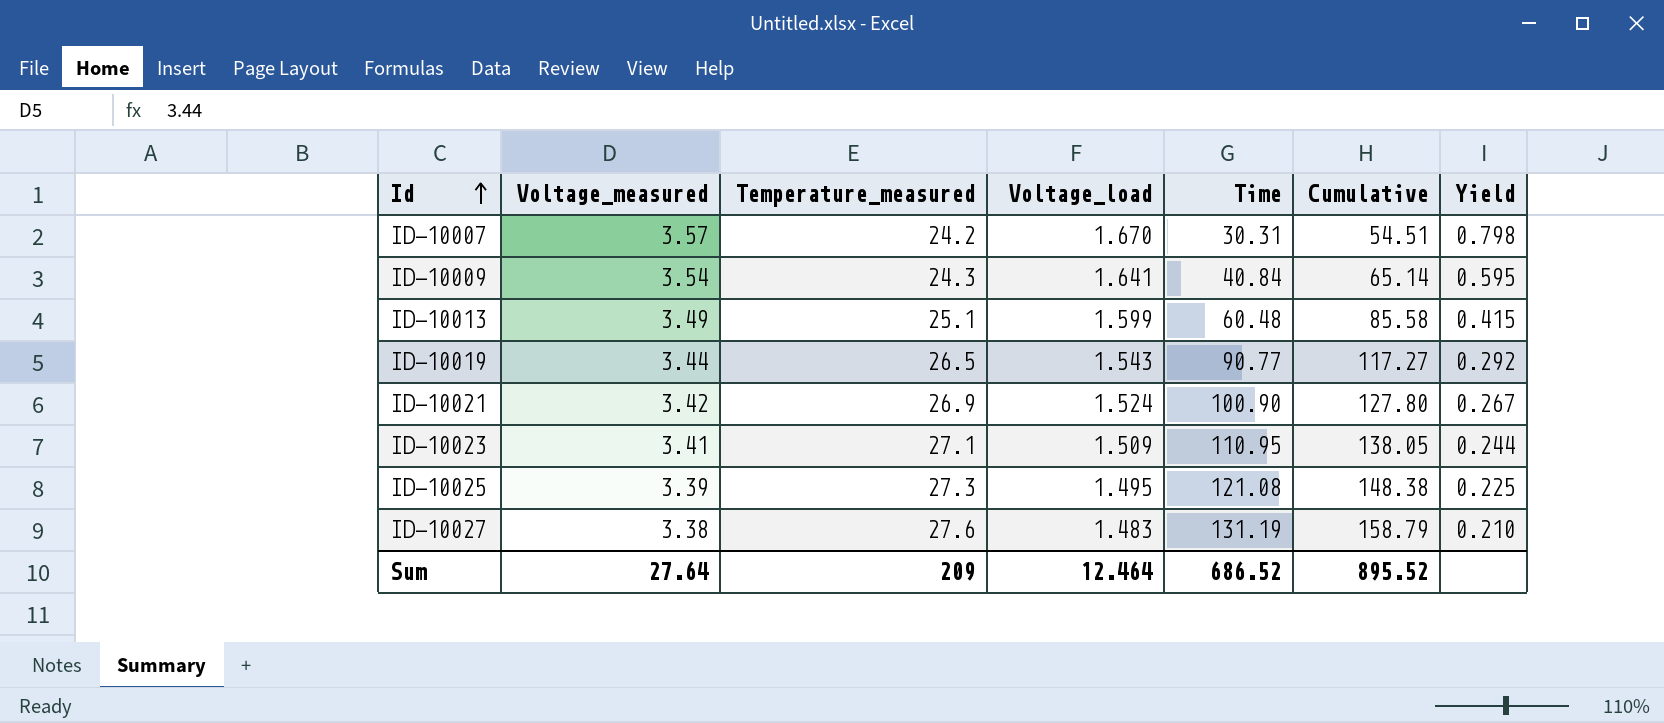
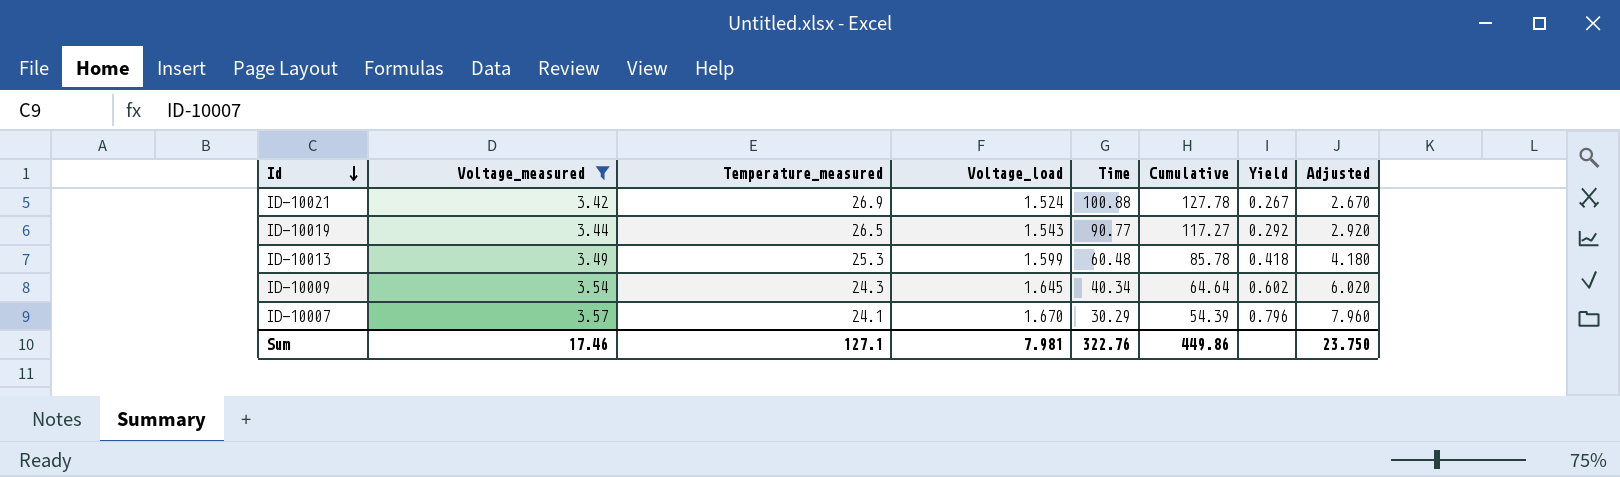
filter: none -> Voltage_measured >= 3.42
row order: Id ascending -> Id descending
column Adjusted | formula: none -> [Yield] * 10
ID-10021 | Time: 100.90 -> 100.88
ID-10021 | Cumulative: 127.80 -> 127.78
ID-10013 | Temperature_measured: 25.1 -> 25.3
ID-10013 | Cumulative: 85.58 -> 85.78
ID-10013 | Yield: 0.415 -> 0.418
ID-10009 | Voltage_load: 1.641 -> 1.645
ID-10009 | Time: 40.84 -> 40.34
ID-10009 | Cumulative: 65.14 -> 64.64
ID-10009 | Yield: 0.595 -> 0.602
ID-10007 | Temperature_measured: 24.2 -> 24.1
ID-10007 | Time: 30.31 -> 30.29
ID-10007 | Cumulative: 54.51 -> 54.39
ID-10007 | Yield: 0.798 -> 0.796
Sum | Voltage_measured: 27.64 -> 17.46
Sum | Temperature_measured: 209 -> 127.1
Sum | Voltage_load: 12.464 -> 7.981
Sum | Time: 686.52 -> 322.76
Sum | Cumulative: 895.52 -> 449.86

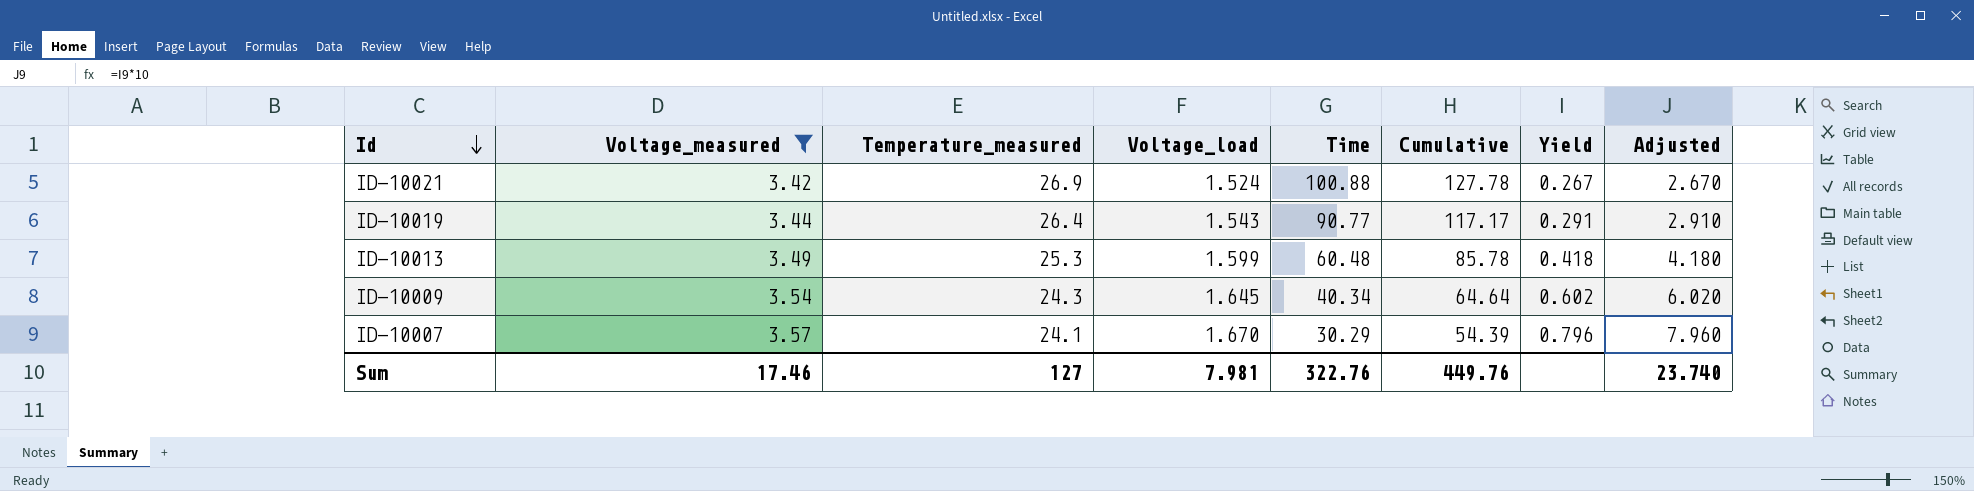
ID-10019 | Temperature_measured: 26.5 -> 26.4
ID-10019 | Cumulative: 117.27 -> 117.17
ID-10019 | Yield: 0.292 -> 0.291
ID-10019 | Adjusted: 2.920 -> 2.910
Sum | Temperature_measured: 127.1 -> 127
Sum | Cumulative: 449.86 -> 449.76
Sum | Adjusted: 23.750 -> 23.740

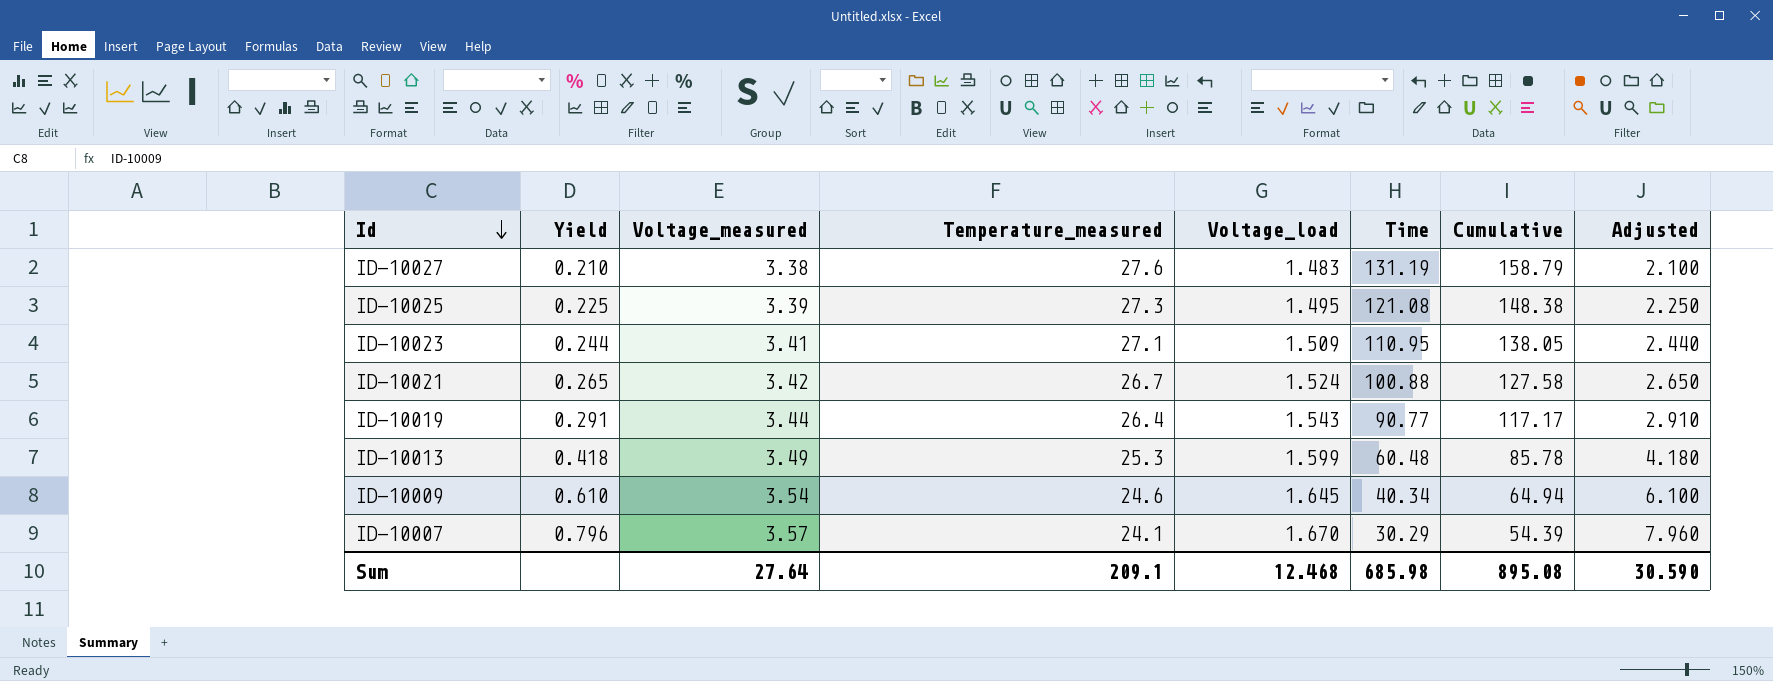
filter: Voltage_measured >= 3.42 -> none
column Yield | position: 7 -> 2
ID-10021 | Yield: 0.267 -> 0.265
ID-10021 | Temperature_measured: 26.9 -> 26.7
ID-10021 | Cumulative: 127.78 -> 127.58
ID-10021 | Adjusted: 2.670 -> 2.650
ID-10009 | Yield: 0.602 -> 0.610
ID-10009 | Temperature_measured: 24.3 -> 24.6
ID-10009 | Cumulative: 64.64 -> 64.94
ID-10009 | Adjusted: 6.020 -> 6.100
Sum | Voltage_measured: 17.46 -> 27.64
Sum | Temperature_measured: 127 -> 209.1
Sum | Voltage_load: 7.981 -> 12.468
Sum | Time: 322.76 -> 685.98
Sum | Cumulative: 449.76 -> 895.08
Sum | Adjusted: 23.740 -> 30.590

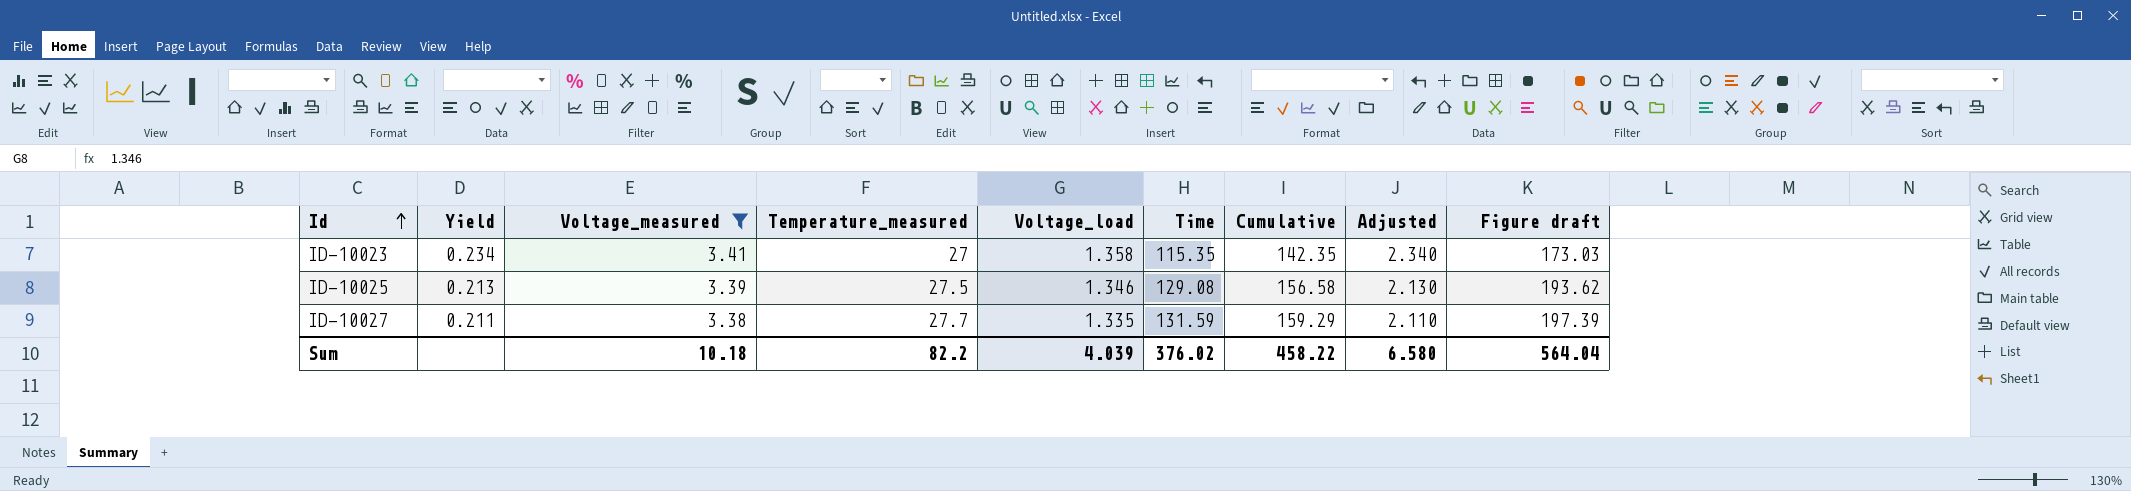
filter: none -> Voltage_measured <= 3.41
row order: Id descending -> Id ascending
column Figure draft | formula: none -> [Time] * 1.5
ID-10023 | Yield: 0.244 -> 0.234
ID-10023 | Temperature_measured: 27.1 -> 27
ID-10023 | Voltage_load: 1.509 -> 1.358
ID-10023 | Time: 110.95 -> 115.35
ID-10023 | Cumulative: 138.05 -> 142.35
ID-10023 | Adjusted: 2.440 -> 2.340
ID-10025 | Yield: 0.225 -> 0.213
ID-10025 | Temperature_measured: 27.3 -> 27.5
ID-10025 | Voltage_load: 1.495 -> 1.346
ID-10025 | Time: 121.08 -> 129.08
ID-10025 | Cumulative: 148.38 -> 156.58
ID-10025 | Adjusted: 2.250 -> 2.130
ID-10027 | Yield: 0.210 -> 0.211
ID-10027 | Temperature_measured: 27.6 -> 27.7
ID-10027 | Voltage_load: 1.483 -> 1.335
ID-10027 | Time: 131.19 -> 131.59
ID-10027 | Cumulative: 158.79 -> 159.29
ID-10027 | Adjusted: 2.100 -> 2.110
Sum | Voltage_measured: 27.64 -> 10.18
Sum | Temperature_measured: 209.1 -> 82.2
Sum | Voltage_load: 12.468 -> 4.039
Sum | Time: 685.98 -> 376.02
Sum | Cumulative: 895.08 -> 458.22
Sum | Adjusted: 30.590 -> 6.580

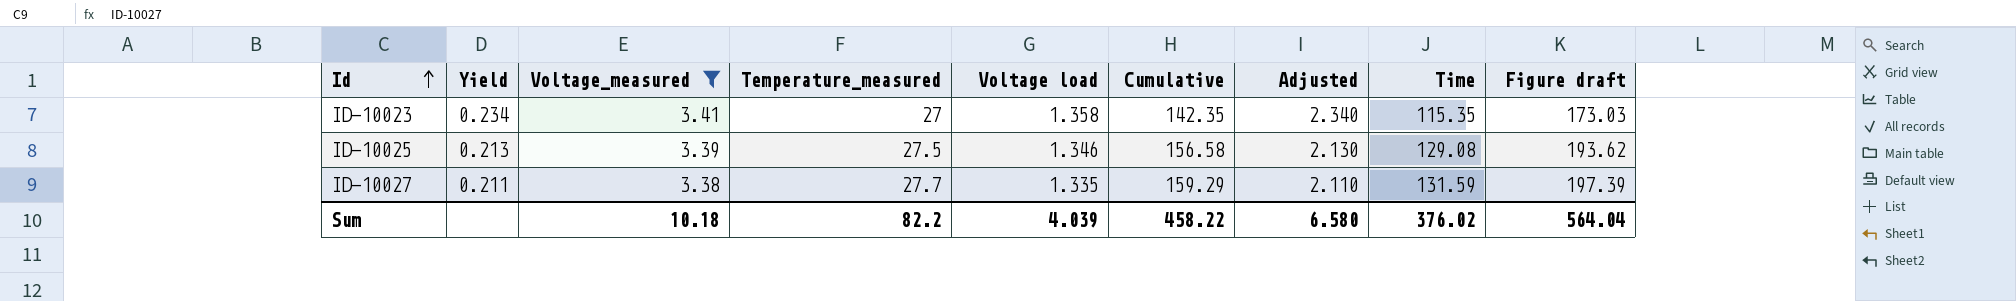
column name: Voltage_load -> Voltage load
column Time | position: 6 -> 8

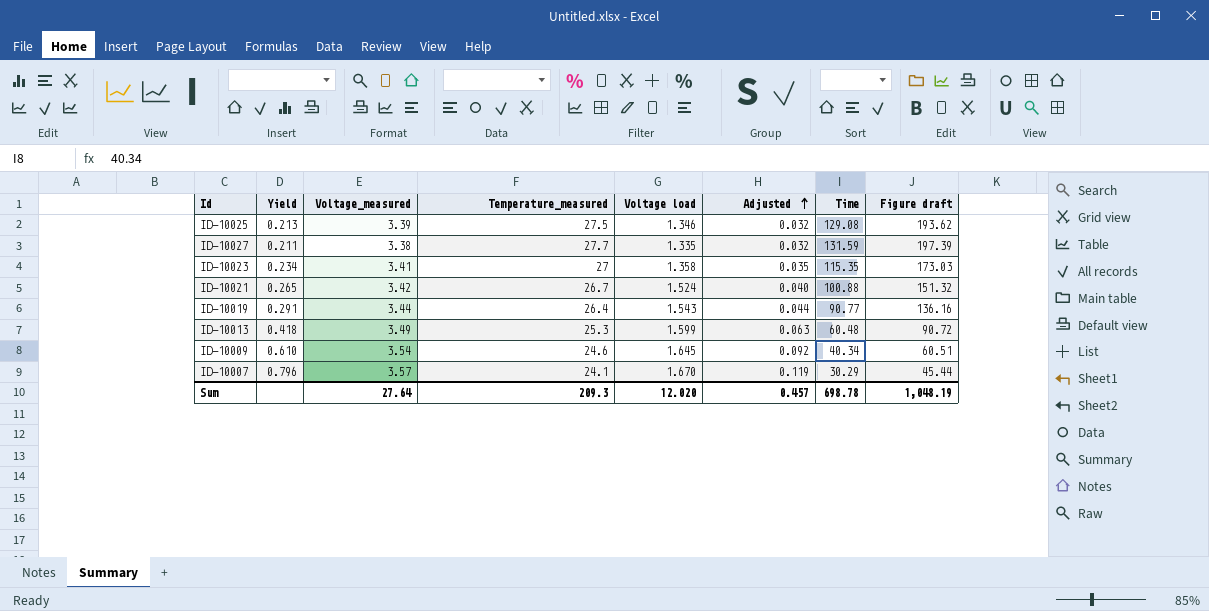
filter: Voltage_measured <= 3.41 -> none
row order: Id ascending -> Adjusted ascending
column Cumulative | formula: [Temperature_measured] + [Time] -> none
column Adjusted | formula: [Yield] * 10 -> [Yield] * 0.15
Sum | Voltage_measured: 10.18 -> 27.64
Sum | Temperature_measured: 82.2 -> 209.3
Sum | Voltage load: 4.039 -> 12.020
Sum | Adjusted: 6.580 -> 0.457
Sum | Time: 376.02 -> 698.78
Sum | Figure draft: 564.04 -> 1,048.19

